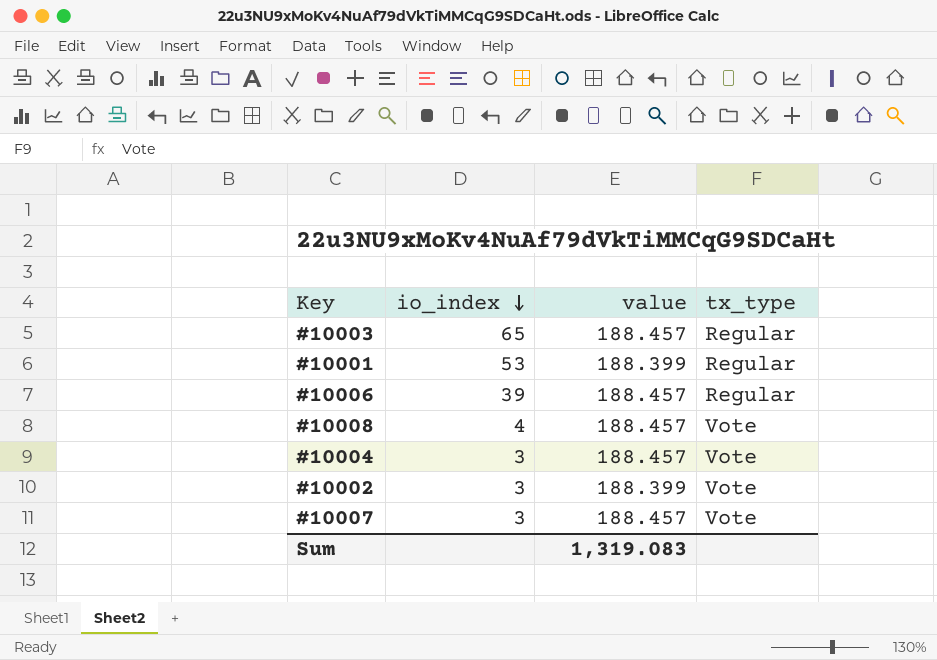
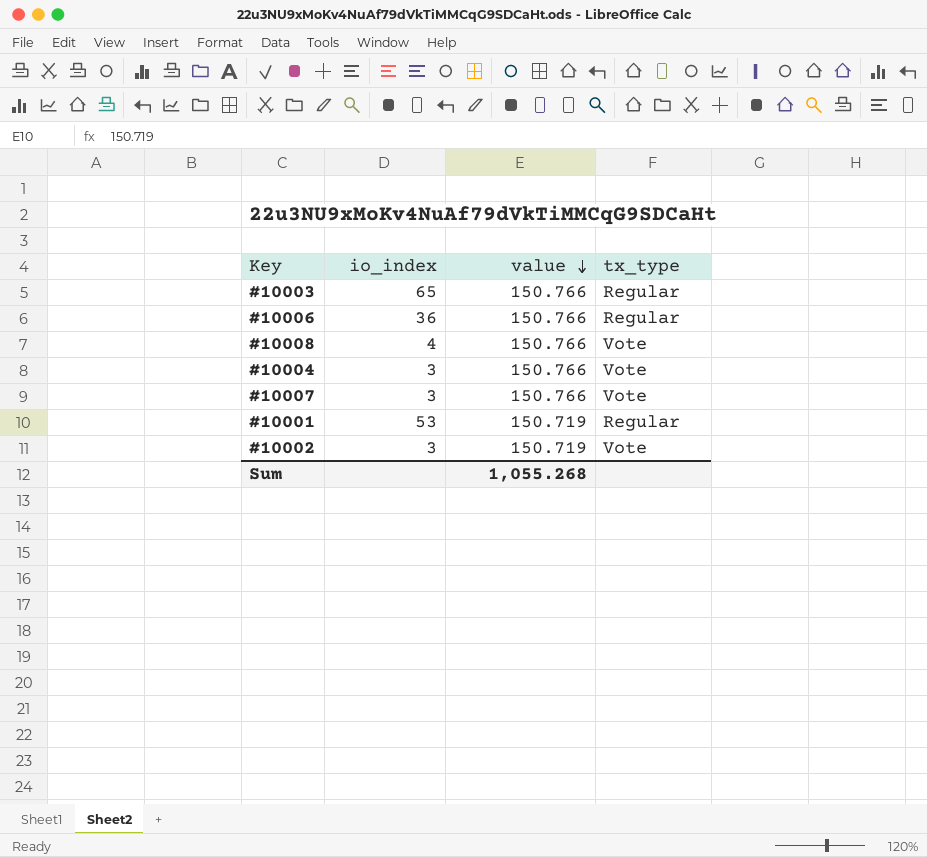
row order: io_index descending -> value descending
#10003 | value: 188.457 -> 150.766
#10006 | io_index: 39 -> 36
#10006 | value: 188.457 -> 150.766
#10008 | value: 188.457 -> 150.766
#10004 | value: 188.457 -> 150.766
#10007 | value: 188.457 -> 150.766
#10001 | value: 188.399 -> 150.719
#10002 | value: 188.399 -> 150.719
Sum | value: 1,319.083 -> 1,055.268

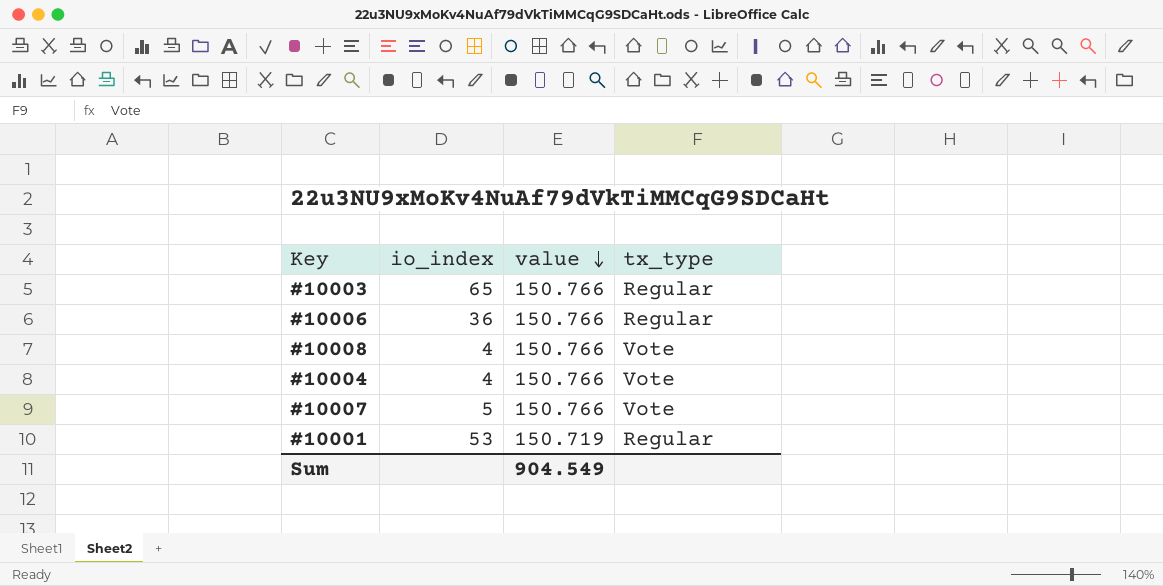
row #10002: 3 | 150.719 | Vote -> none
#10004 | io_index: 3 -> 4
#10007 | io_index: 3 -> 5
Sum | value: 1,055.268 -> 904.549

